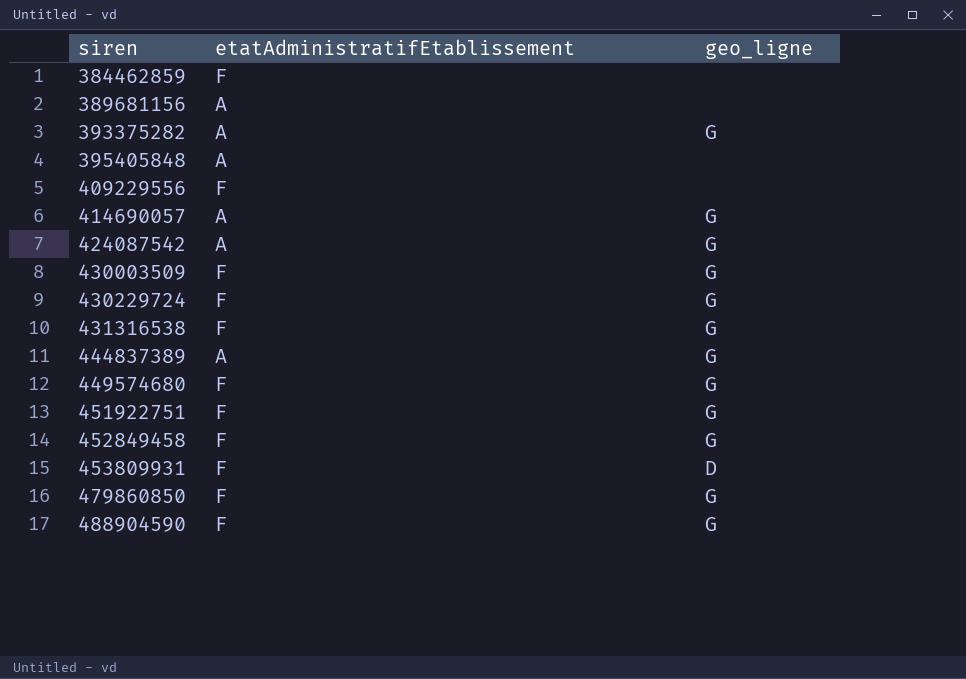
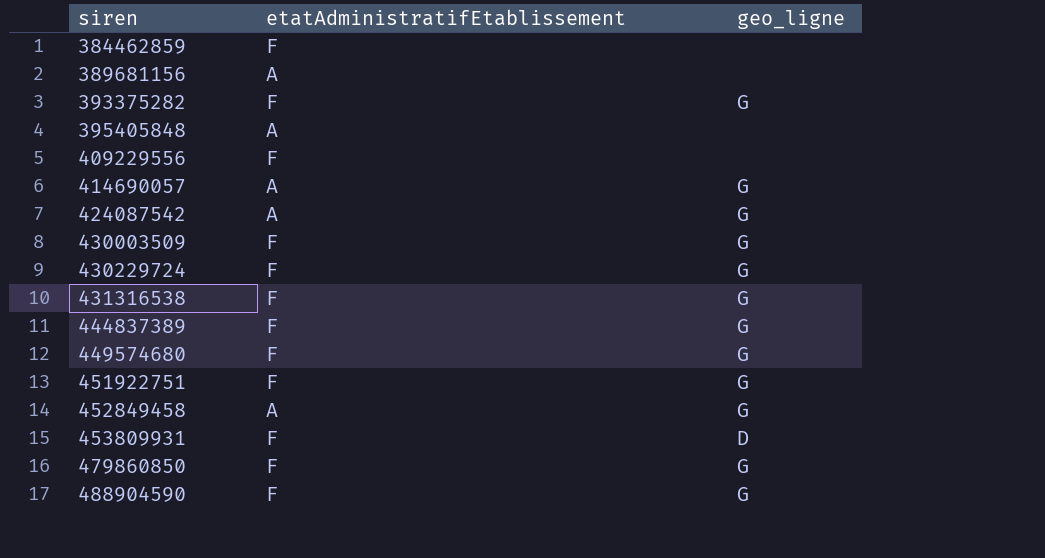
393375282 | etatAdministratifEtablissement: A -> F
444837389 | etatAdministratifEtablissement: A -> F
452849458 | etatAdministratifEtablissement: F -> A

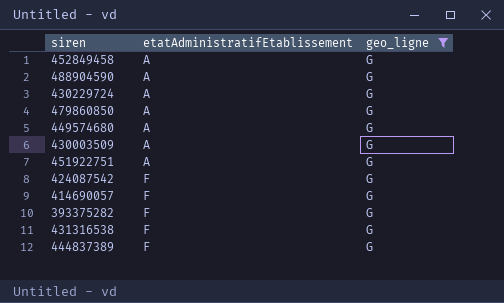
filter: none -> geo_ligne = G
row order: siren ascending -> etatAdministratifEtablissement ascending
488904590 | etatAdministratifEtablissement: F -> A
430229724 | etatAdministratifEtablissement: F -> A
479860850 | etatAdministratifEtablissement: F -> A
449574680 | etatAdministratifEtablissement: F -> A
430003509 | etatAdministratifEtablissement: F -> A
451922751 | etatAdministratifEtablissement: F -> A
424087542 | etatAdministratifEtablissement: A -> F
414690057 | etatAdministratifEtablissement: A -> F

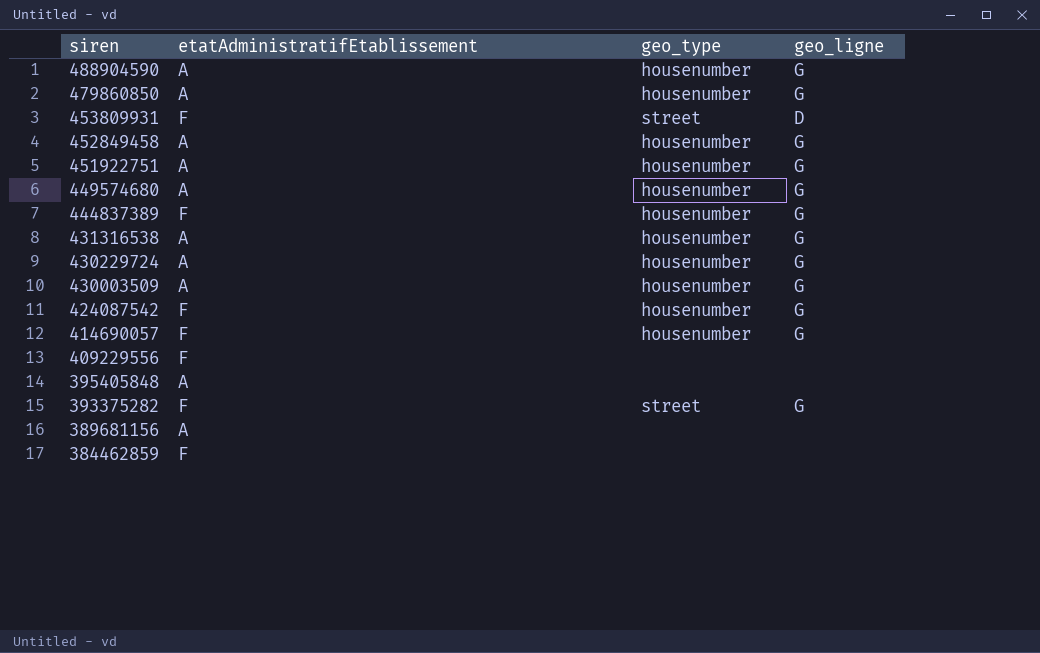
filter: geo_ligne = G -> none
row order: etatAdministratifEtablissement ascending -> siren descending
column geo_type | position: none -> 3
431316538 | etatAdministratifEtablissement: F -> A

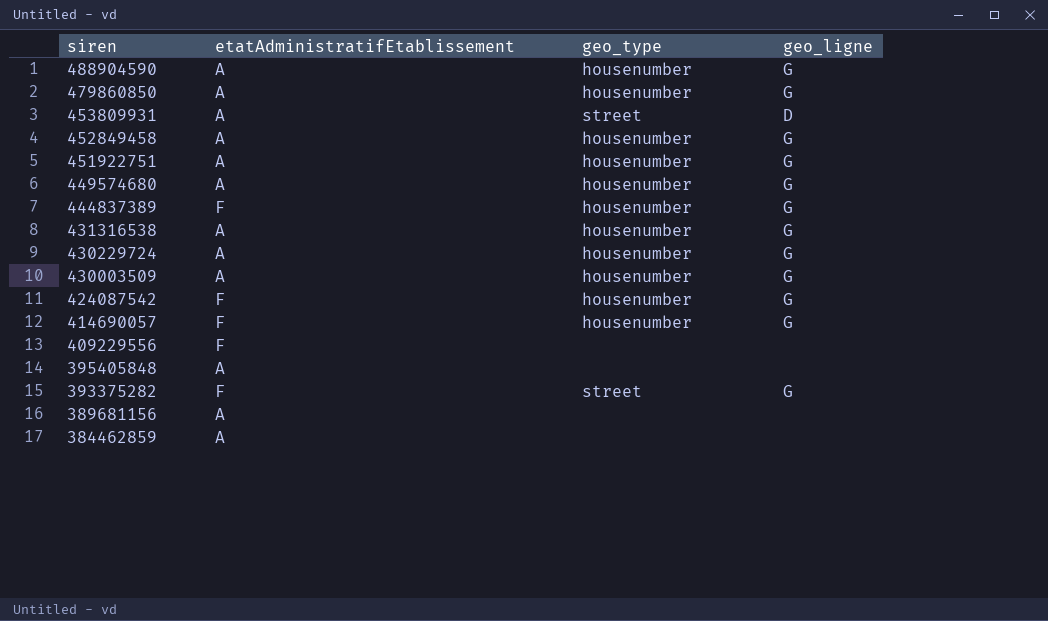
453809931 | etatAdministratifEtablissement: F -> A
384462859 | etatAdministratifEtablissement: F -> A

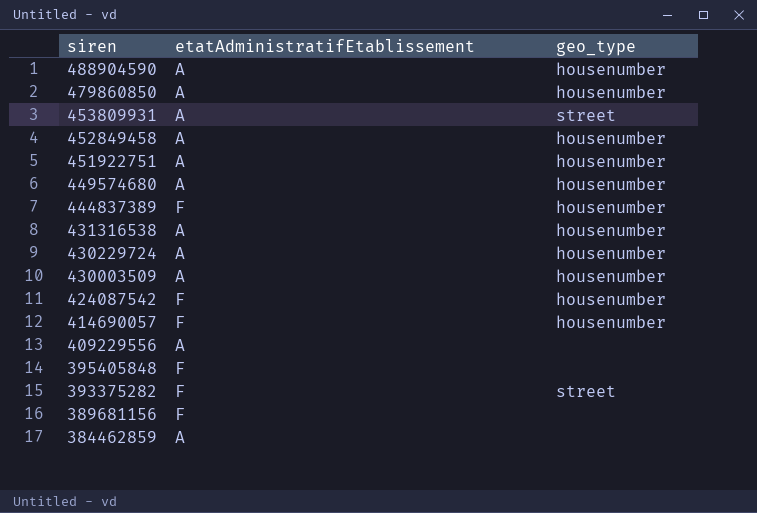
column geo_ligne | position: 4 -> none
409229556 | etatAdministratifEtablissement: F -> A
395405848 | etatAdministratifEtablissement: A -> F
389681156 | etatAdministratifEtablissement: A -> F

